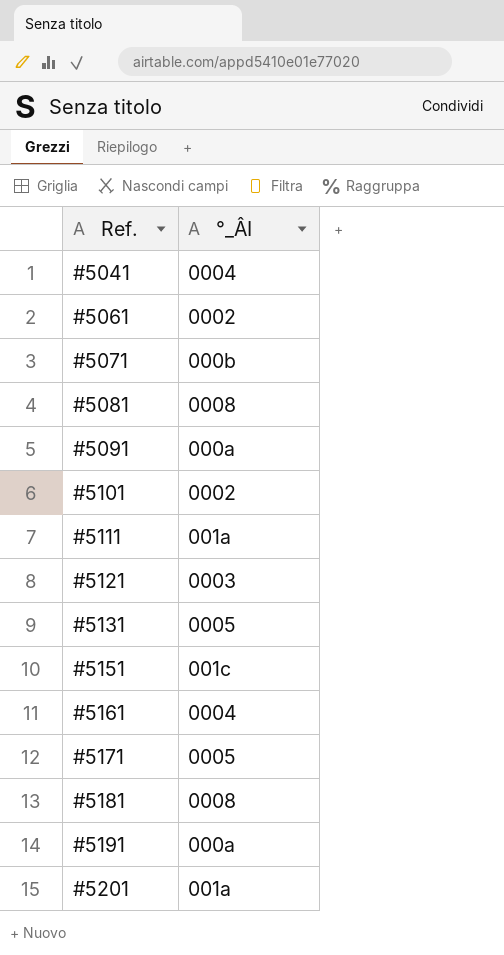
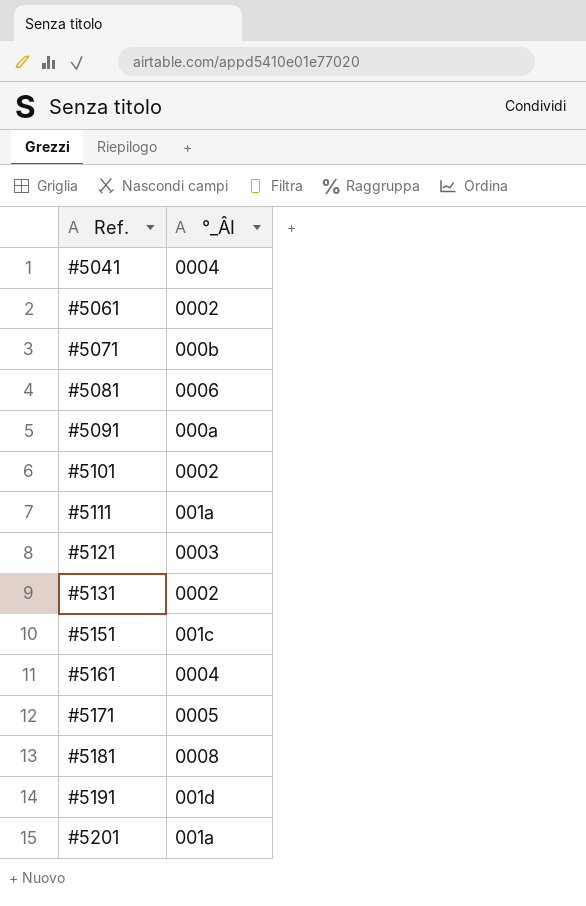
#5081 | °_ÂI: 0008 -> 0006
#5131 | °_ÂI: 0005 -> 0002
#5191 | °_ÂI: 000a -> 001d

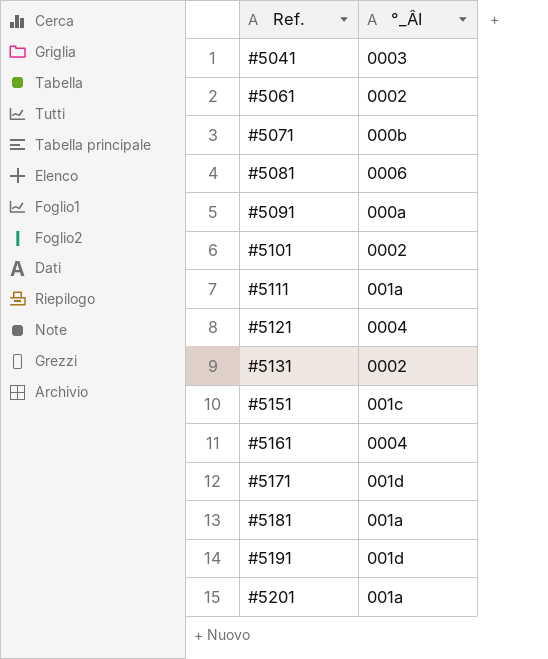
#5041 | °_ÂI: 0004 -> 0003
#5121 | °_ÂI: 0003 -> 0004
#5171 | °_ÂI: 0005 -> 001d
#5181 | °_ÂI: 0008 -> 001a

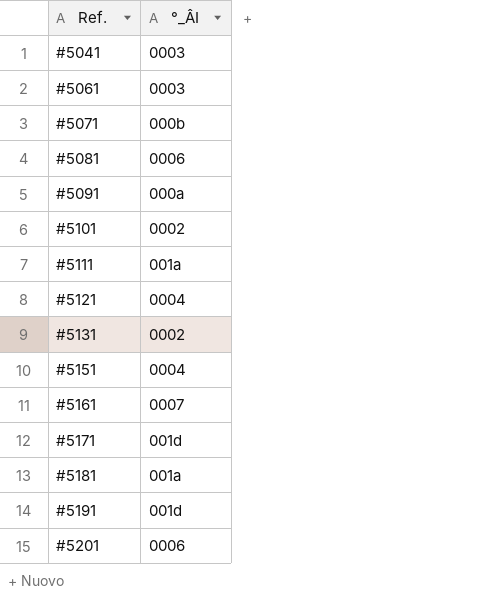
#5061 | °_ÂI: 0002 -> 0003
#5151 | °_ÂI: 001c -> 0004
#5161 | °_ÂI: 0004 -> 0007
#5201 | °_ÂI: 001a -> 0006

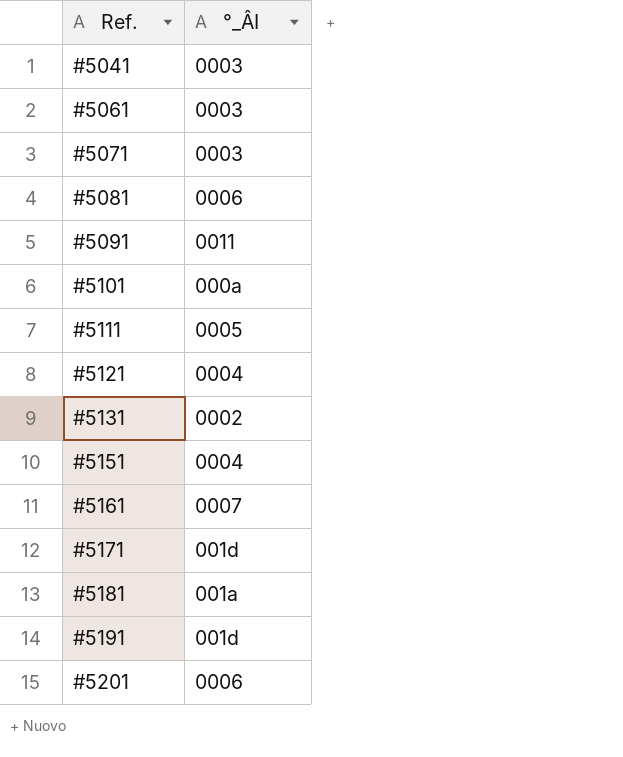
#5071 | °_ÂI: 000b -> 0003
#5091 | °_ÂI: 000a -> 0011
#5101 | °_ÂI: 0002 -> 000a
#5111 | °_ÂI: 001a -> 0005

